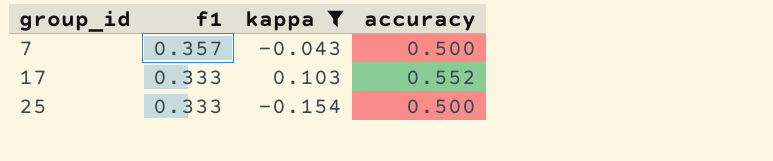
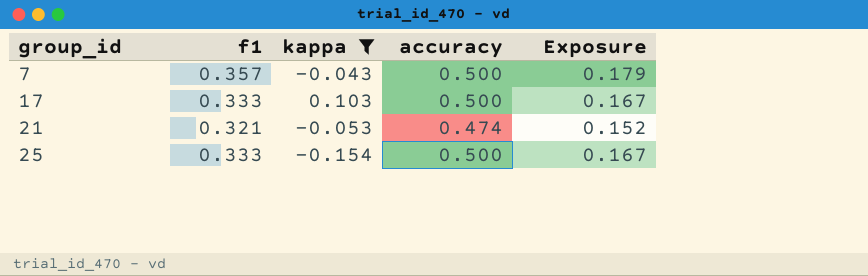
column Exposure | formula: none -> [f1] * [accuracy]
17 | accuracy: 0.552 -> 0.500
row 21: none -> 0.321 | -0.053 | 0.474 | 0.152

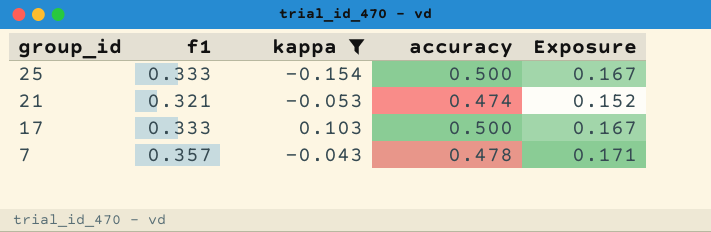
row order: group_id ascending -> group_id descending
7 | accuracy: 0.500 -> 0.478
7 | Exposure: 0.179 -> 0.171

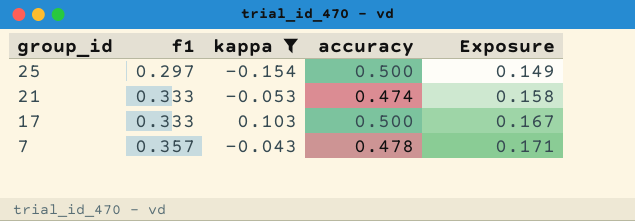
25 | f1: 0.333 -> 0.297
25 | Exposure: 0.167 -> 0.149
21 | f1: 0.321 -> 0.333
21 | Exposure: 0.152 -> 0.158

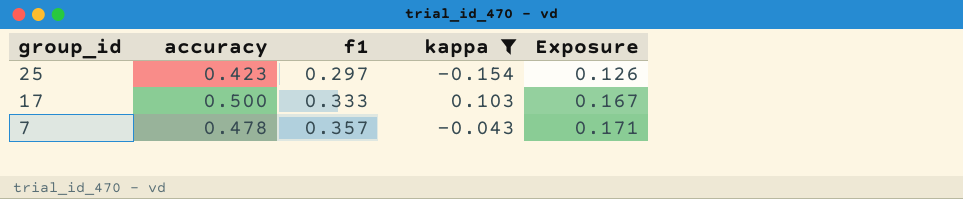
column accuracy | position: 4 -> 2
row 21: 0.333 | -0.053 | 0.474 | 0.158 -> none
25 | accuracy: 0.500 -> 0.423
25 | Exposure: 0.149 -> 0.126

